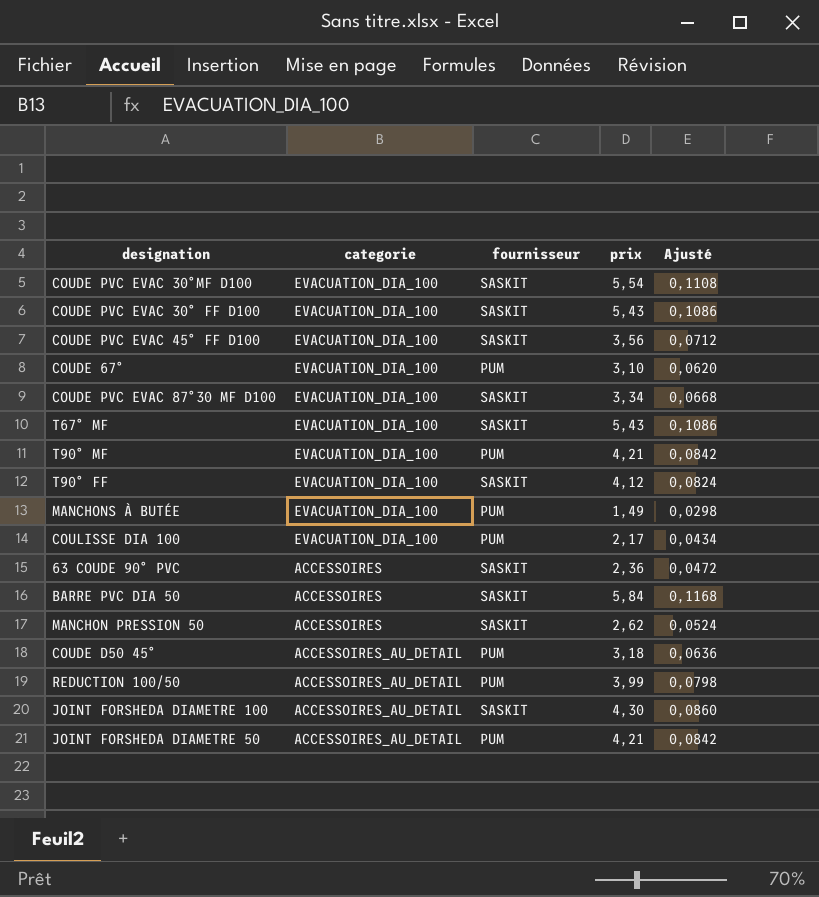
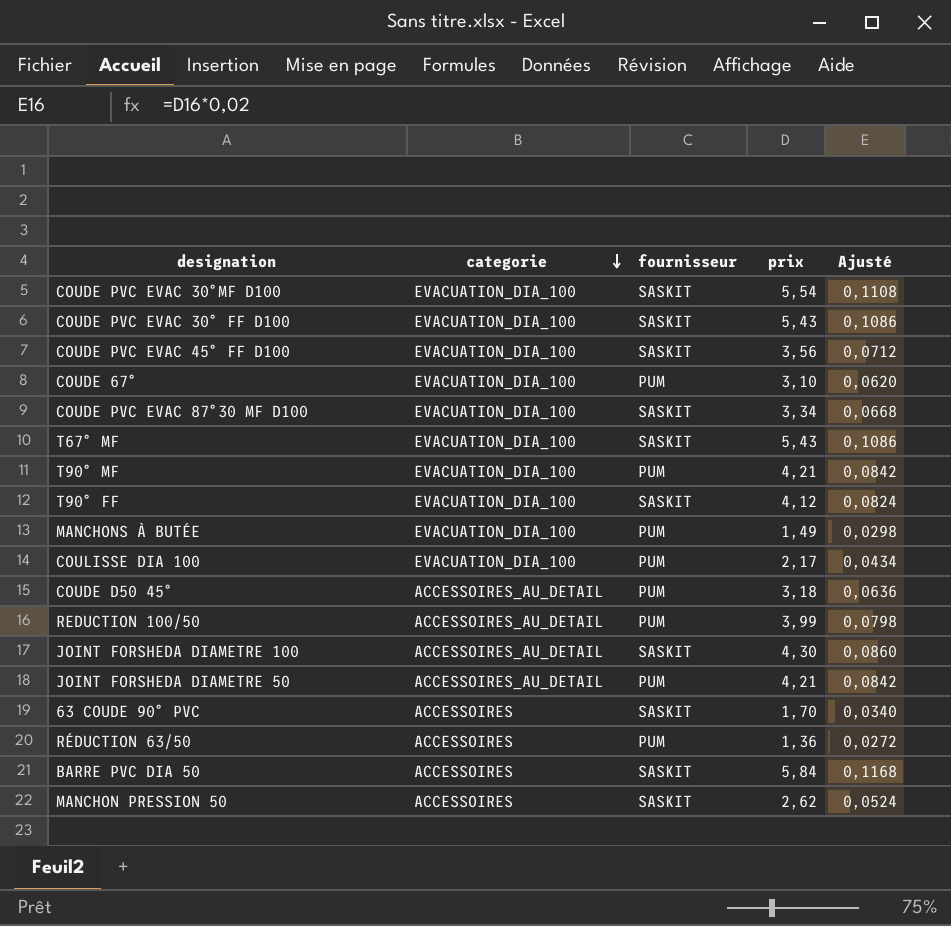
row order: none -> categorie descending
63 COUDE 90° PVC | prix: 2,36 -> 1,70
63 COUDE 90° PVC | Ajusté: 0,0472 -> 0,0340
row RÉDUCTION 63/50: none -> ACCESSOIRES | PUM | 1,36 | 0,0272

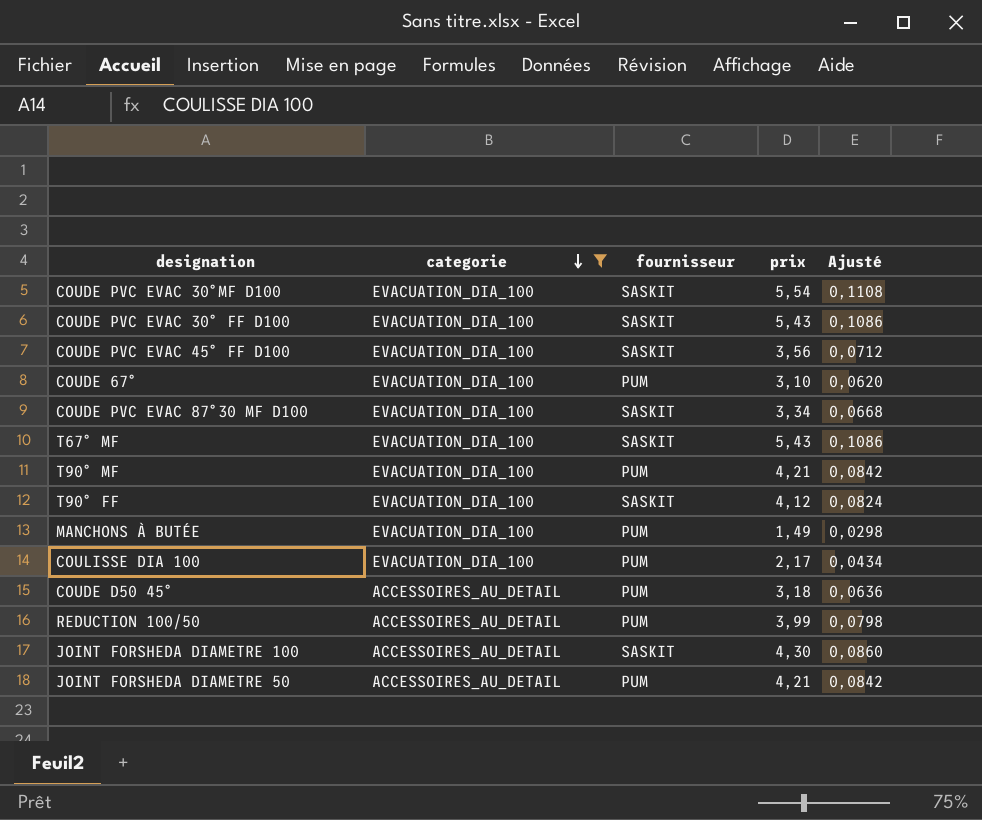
filter: none -> categorie != ACCESSOIRES

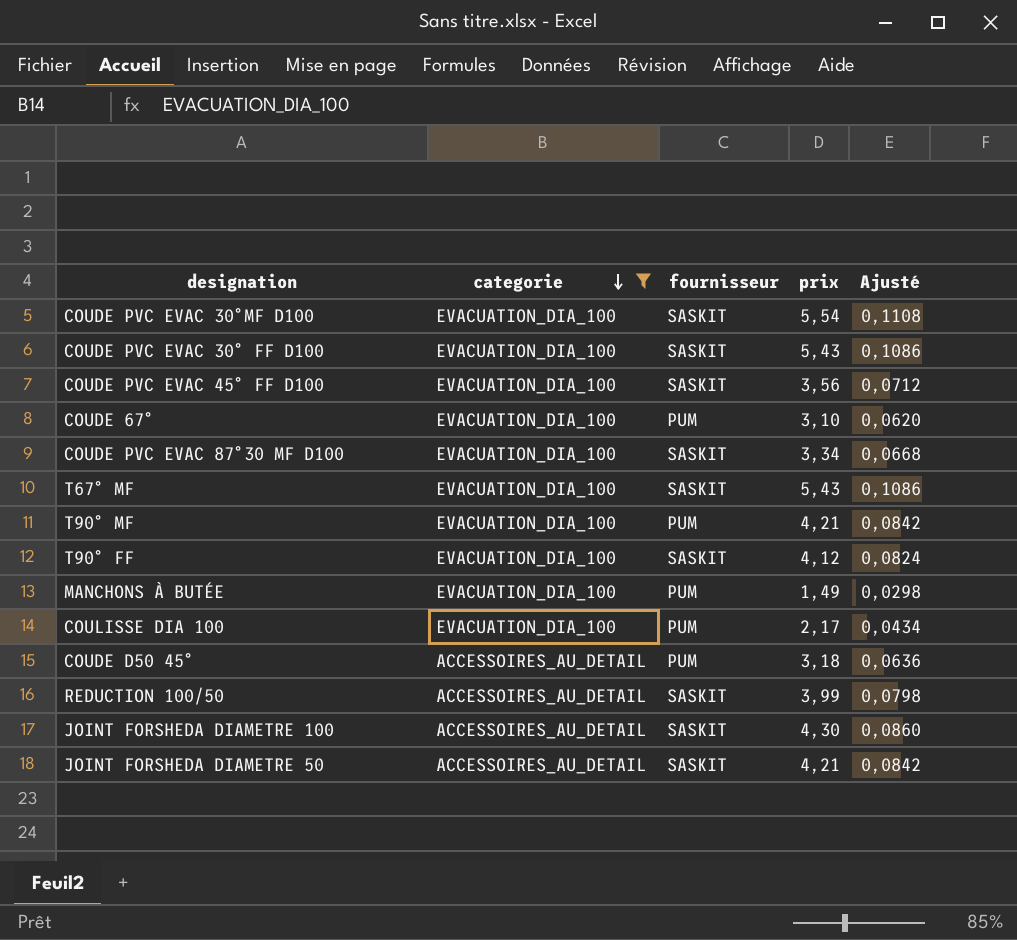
REDUCTION 100/50 | fournisseur: PUM -> SASKIT
JOINT FORSHEDA DIAMETRE 50 | fournisseur: PUM -> SASKIT

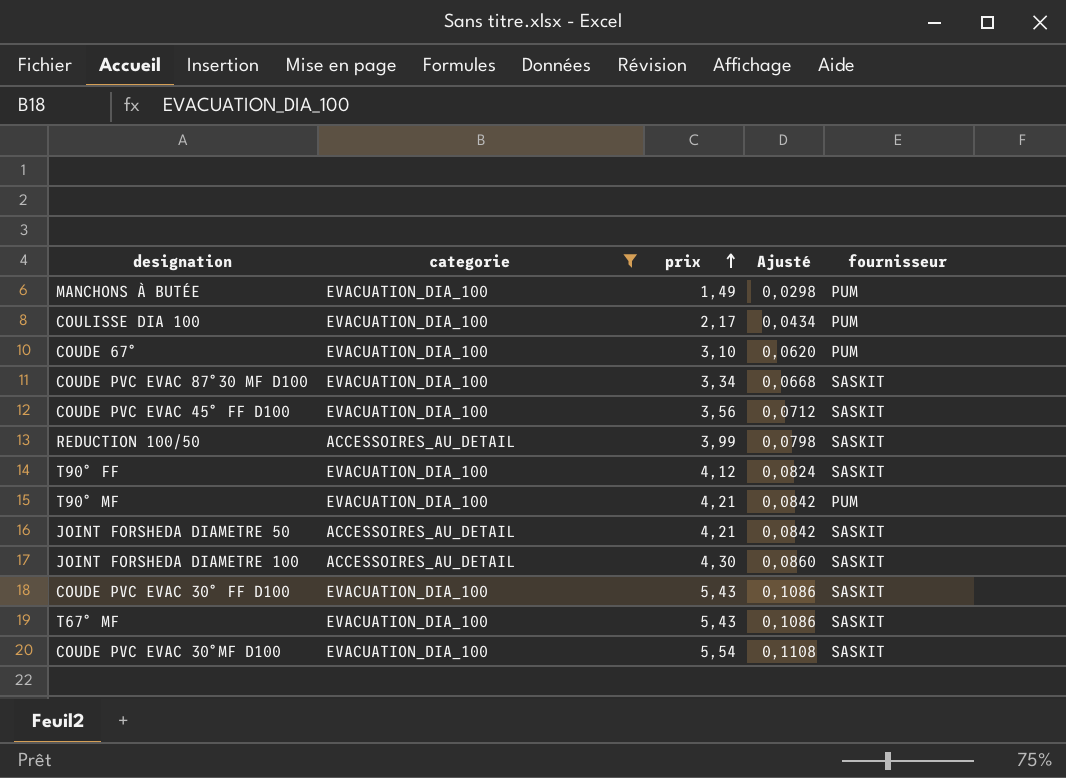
row order: categorie descending -> prix ascending
column fournisseur | position: 3 -> 5
row COUDE D50 45°: ACCESSOIRES_AU_DETAIL | PUM | 3,18 | 0,0636 -> none

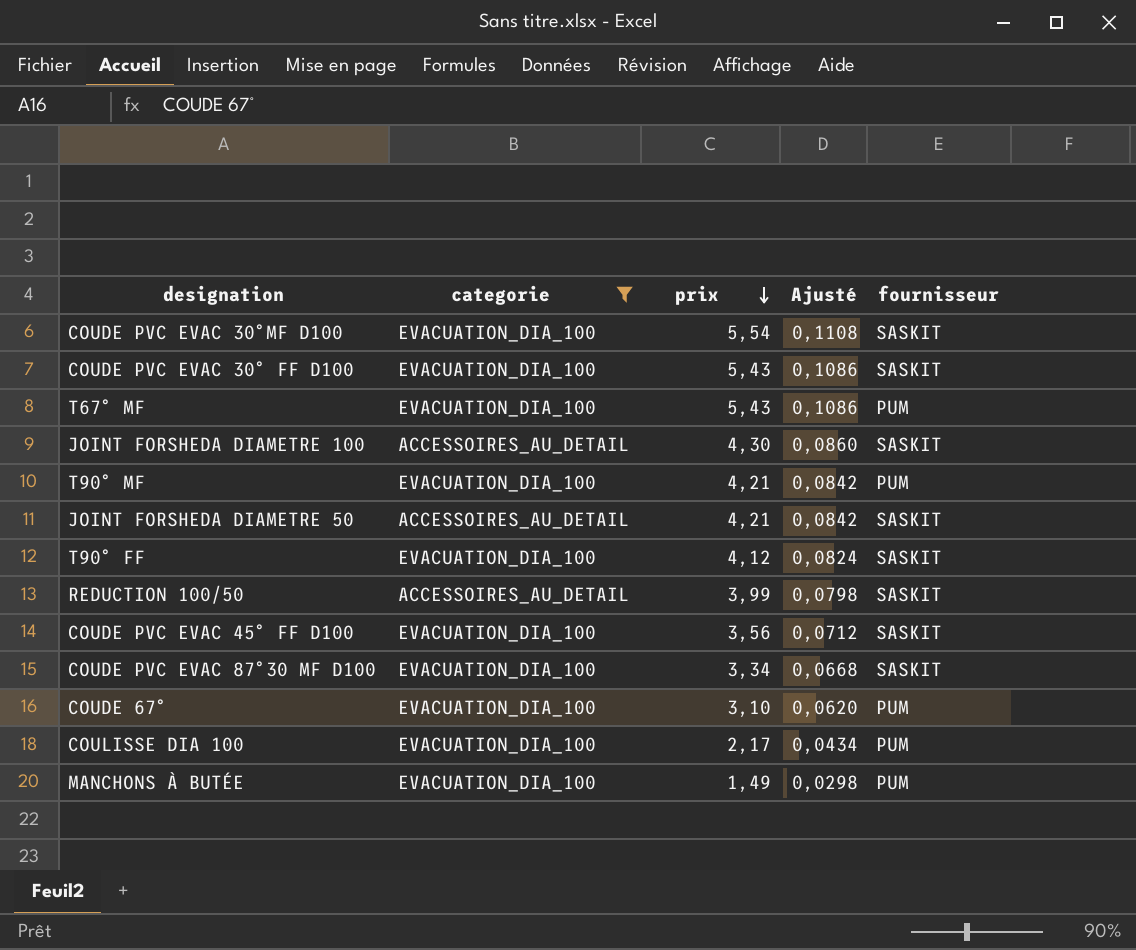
row order: prix ascending -> prix descending
T67° MF | fournisseur: SASKIT -> PUM

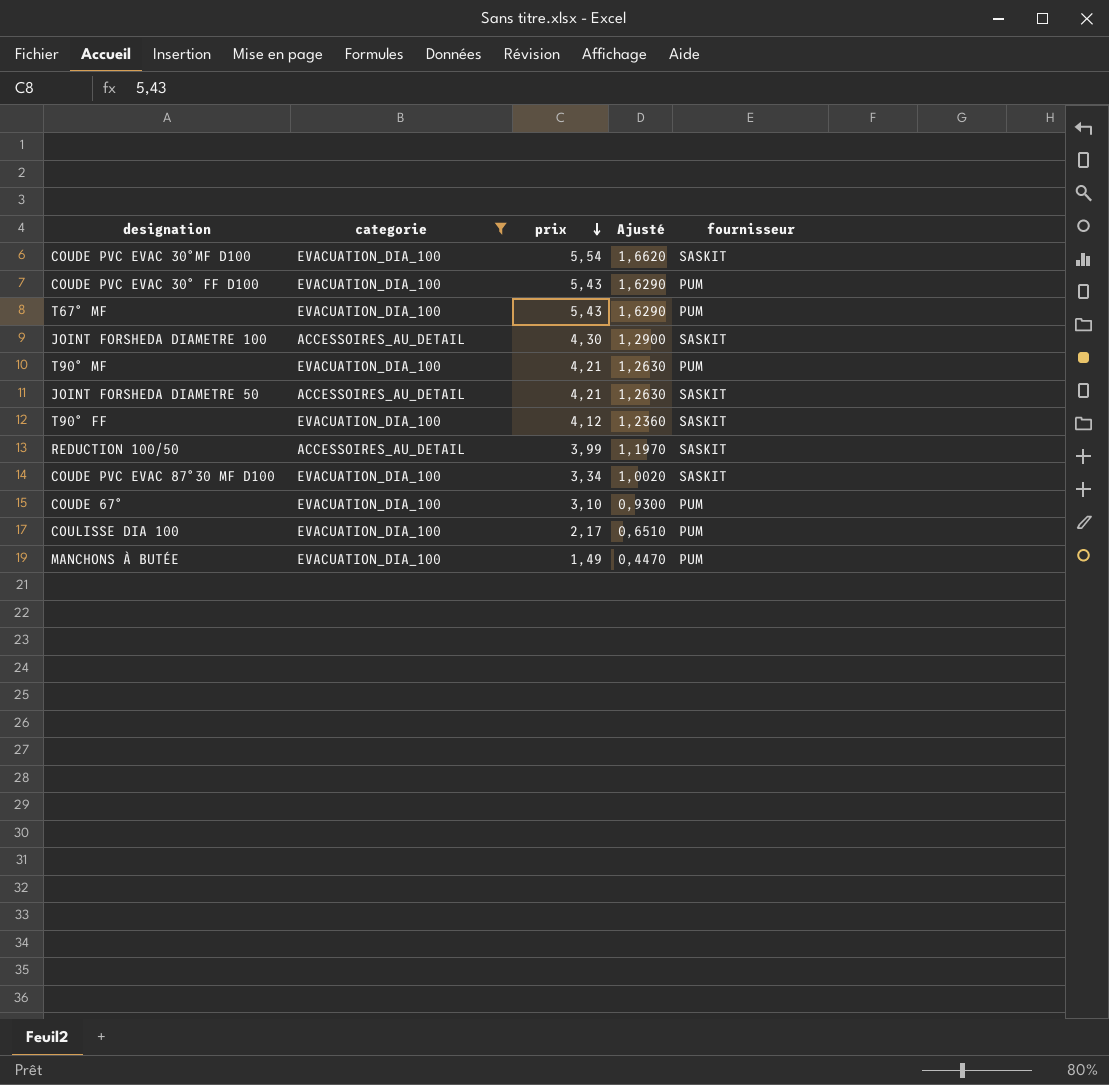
column Ajusté | formula: [prix] * 0,02 -> [prix] * 0,3
row COUDE PVC EVAC 45° FF D100: EVACUATION_DIA_100 | 3,56 | 0,0712 | SASKIT -> none
COUDE PVC EVAC 30° FF D100 | fournisseur: SASKIT -> PUM

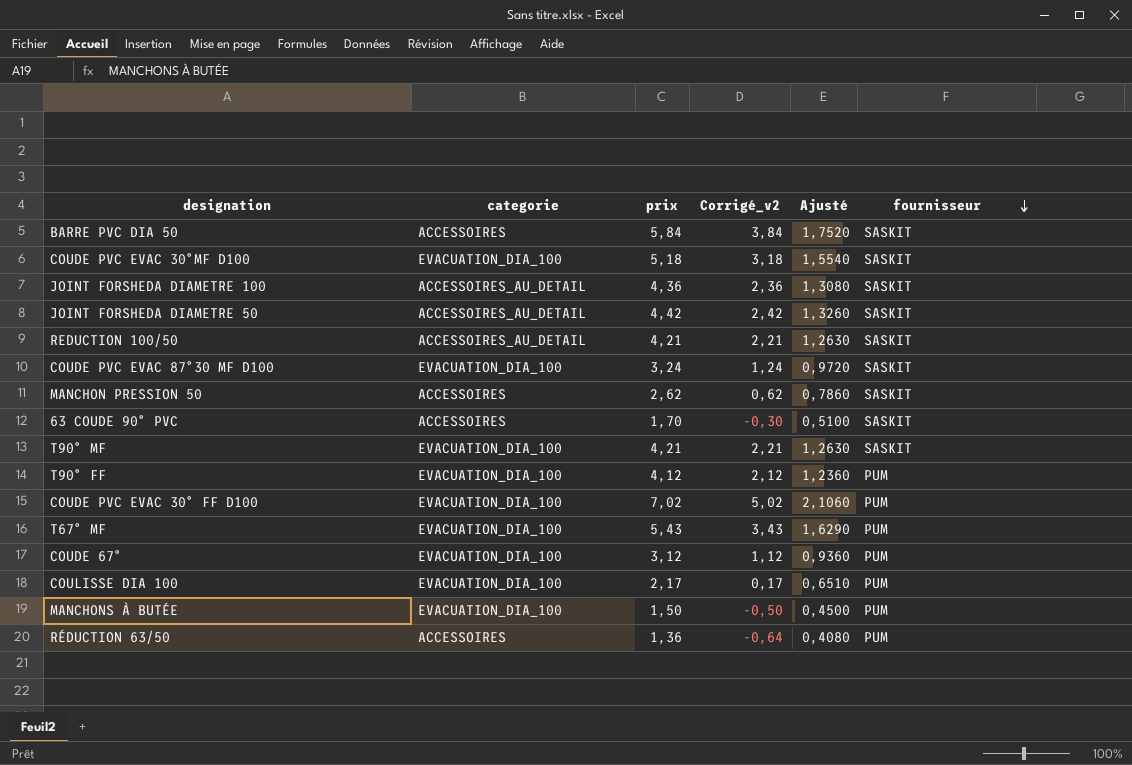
filter: categorie != ACCESSOIRES -> none
row order: prix descending -> fournisseur descending
column Corrigé_v2 | formula: none -> [prix] - 2
COUDE PVC EVAC 30°MF D100 | prix: 5,54 -> 5,18
COUDE PVC EVAC 30°MF D100 | Ajusté: 1,6620 -> 1,5540
JOINT FORSHEDA DIAMETRE 100 | prix: 4,30 -> 4,36
JOINT FORSHEDA DIAMETRE 100 | Ajusté: 1,2900 -> 1,3080
JOINT FORSHEDA DIAMETRE 50 | prix: 4,21 -> 4,42
JOINT FORSHEDA DIAMETRE 50 | Ajusté: 1,2630 -> 1,3260
REDUCTION 100/50 | prix: 3,99 -> 4,21
REDUCTION 100/50 | Ajusté: 1,1970 -> 1,2630
COUDE PVC EVAC 87°30 MF D100 | prix: 3,34 -> 3,24
COUDE PVC EVAC 87°30 MF D100 | Ajusté: 1,0020 -> 0,9720
T90° MF | fournisseur: PUM -> SASKIT
T90° FF | fournisseur: SASKIT -> PUM
COUDE PVC EVAC 30° FF D100 | prix: 5,43 -> 7,02
COUDE PVC EVAC 30° FF D100 | Ajusté: 1,6290 -> 2,1060
COUDE 67° | prix: 3,10 -> 3,12
COUDE 67° | Ajusté: 0,9300 -> 0,9360
MANCHONS À BUTÉE | prix: 1,49 -> 1,50
MANCHONS À BUTÉE | Ajusté: 0,4470 -> 0,4500

